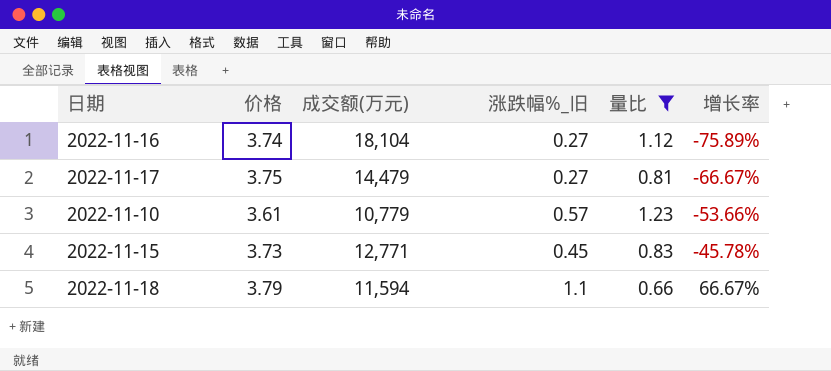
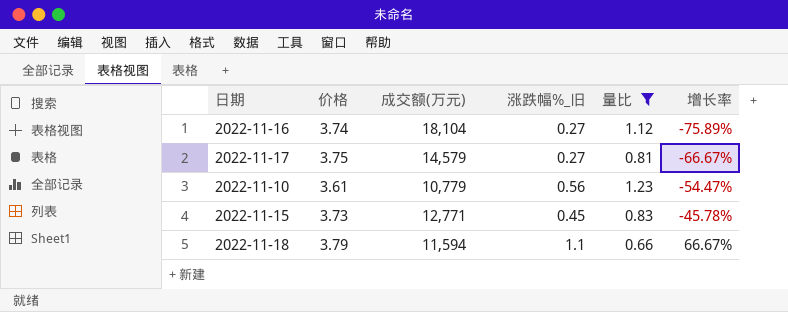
2022-11-17 | 成交额(万元): 14,479 -> 14,579
2022-11-10 | 涨跌幅%_旧: 0.57 -> 0.56
2022-11-10 | 增长率: -53.66% -> -54.47%

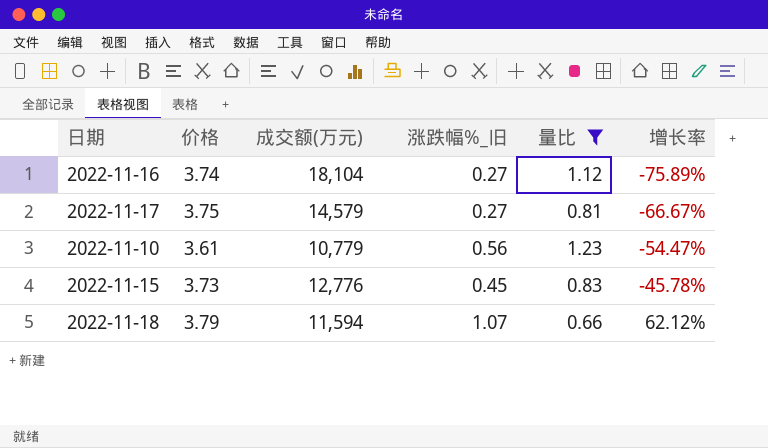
2022-11-15 | 成交额(万元): 12,771 -> 12,776
2022-11-18 | 涨跌幅%_旧: 1.1 -> 1.07
2022-11-18 | 增长率: 66.67% -> 62.12%

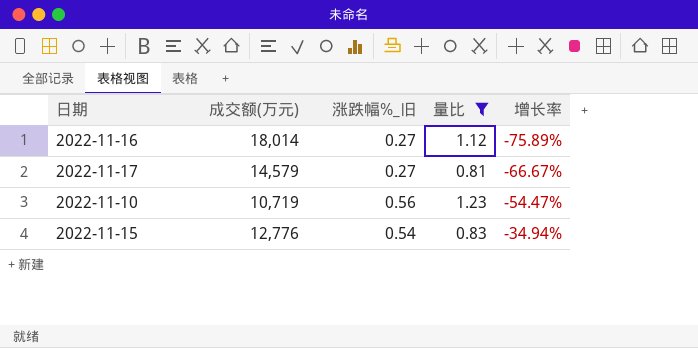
column 价格 | position: 2 -> none
row 2022-11-18: 3.79 | 11,594 | 1.07 | 0.66 | 62.12% -> none
2022-11-16 | 成交额(万元): 18,104 -> 18,014
2022-11-10 | 成交额(万元): 10,779 -> 10,719
2022-11-15 | 涨跌幅%_旧: 0.45 -> 0.54
2022-11-15 | 增长率: -45.78% -> -34.94%

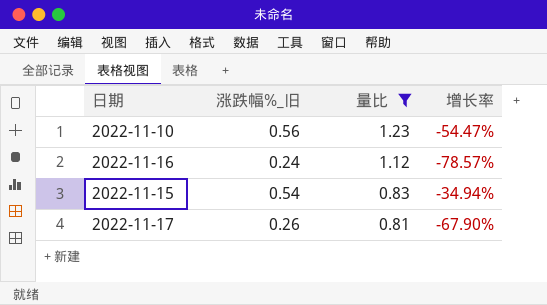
row order: 增长率 ascending -> 量比 descending
column 成交额(万元) | position: 2 -> none
2022-11-16 | 涨跌幅%_旧: 0.27 -> 0.24
2022-11-16 | 增长率: -75.89% -> -78.57%
2022-11-17 | 涨跌幅%_旧: 0.27 -> 0.26
2022-11-17 | 增长率: -66.67% -> -67.90%

